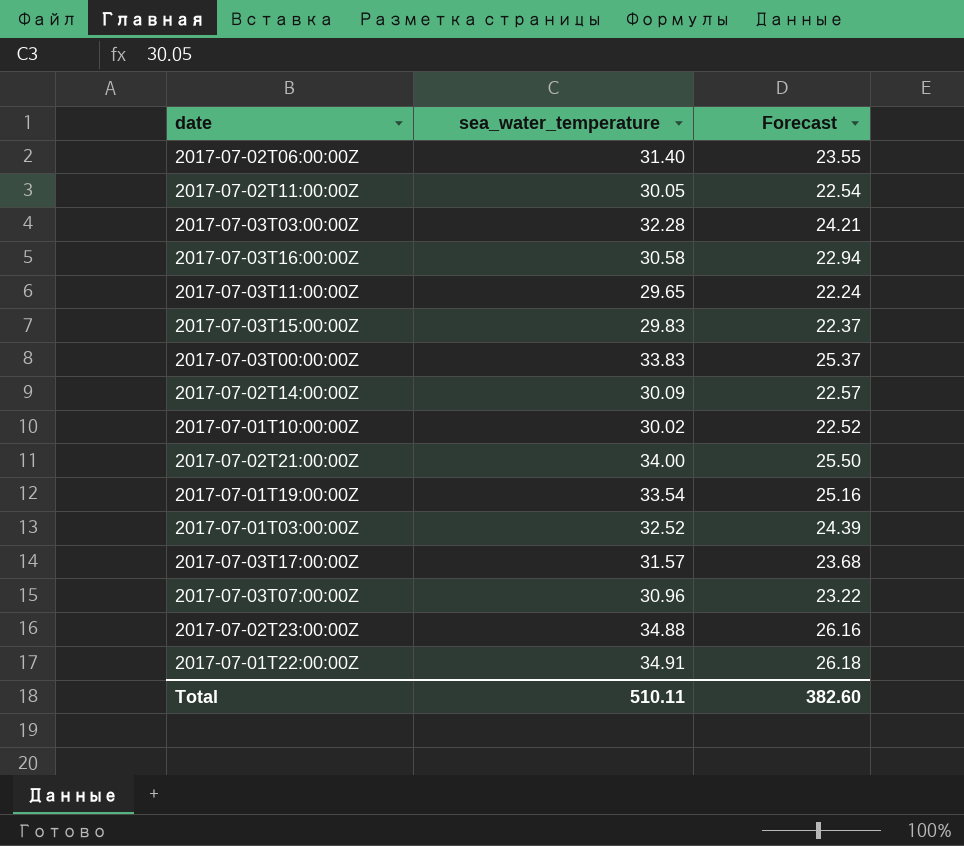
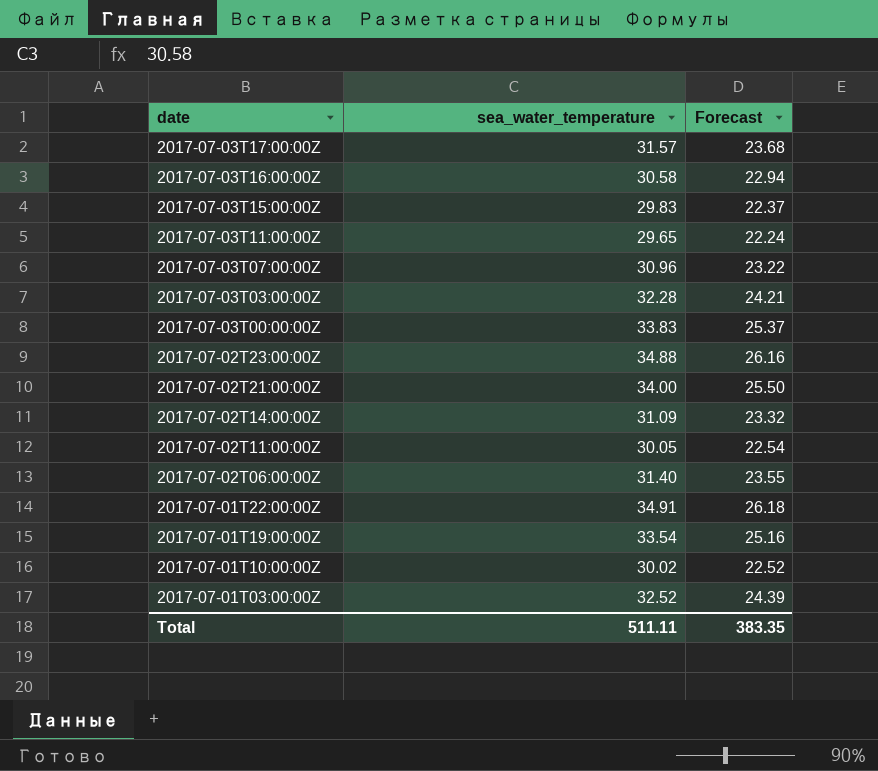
row order: none -> date descending
2017-07-02T14:00:00Z | sea_water_temperature: 30.09 -> 31.09
2017-07-02T14:00:00Z | Forecast: 22.57 -> 23.32
Total | sea_water_temperature: 510.11 -> 511.11
Total | Forecast: 382.60 -> 383.35

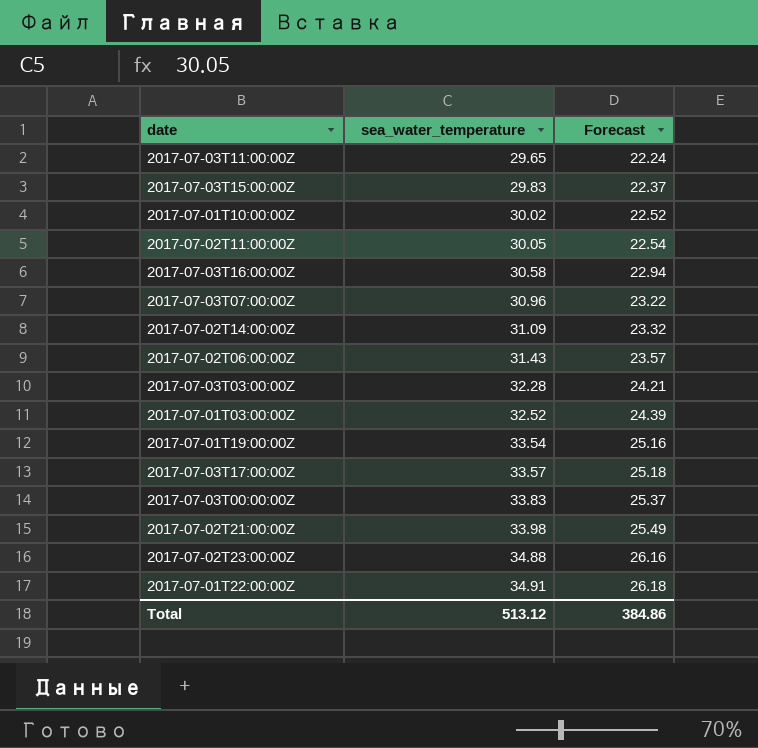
row order: date descending -> sea_water_temperature ascending
2017-07-02T06:00:00Z | sea_water_temperature: 31.40 -> 31.43
2017-07-02T06:00:00Z | Forecast: 23.55 -> 23.57
2017-07-03T17:00:00Z | sea_water_temperature: 31.57 -> 33.57
2017-07-03T17:00:00Z | Forecast: 23.68 -> 25.18
2017-07-02T21:00:00Z | sea_water_temperature: 34.00 -> 33.98
2017-07-02T21:00:00Z | Forecast: 25.50 -> 25.49
Total | sea_water_temperature: 511.11 -> 513.12
Total | Forecast: 383.35 -> 384.86

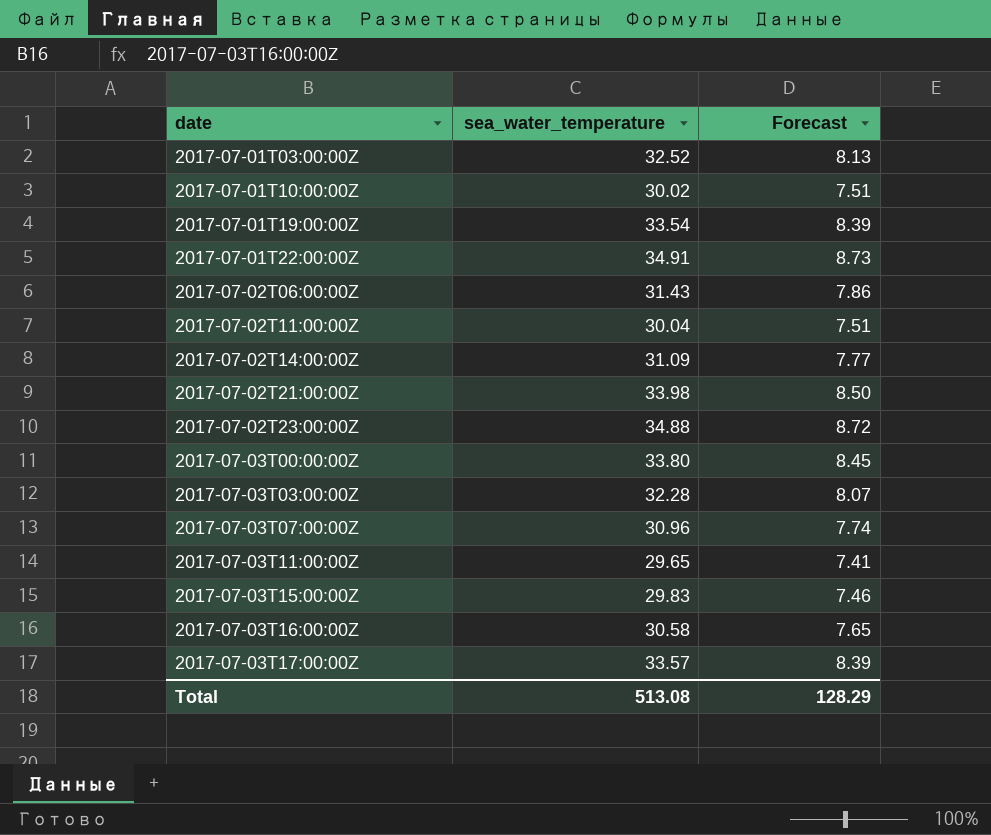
row order: sea_water_temperature ascending -> date ascending
column Forecast | formula: [sea_water_temperature] * 0.75 -> [sea_water_temperature] * 0.25
2017-07-02T11:00:00Z | sea_water_temperature: 30.05 -> 30.04
2017-07-03T00:00:00Z | sea_water_temperature: 33.83 -> 33.80
Total | sea_water_temperature: 513.12 -> 513.08
Total | Forecast: 384.86 -> 128.29

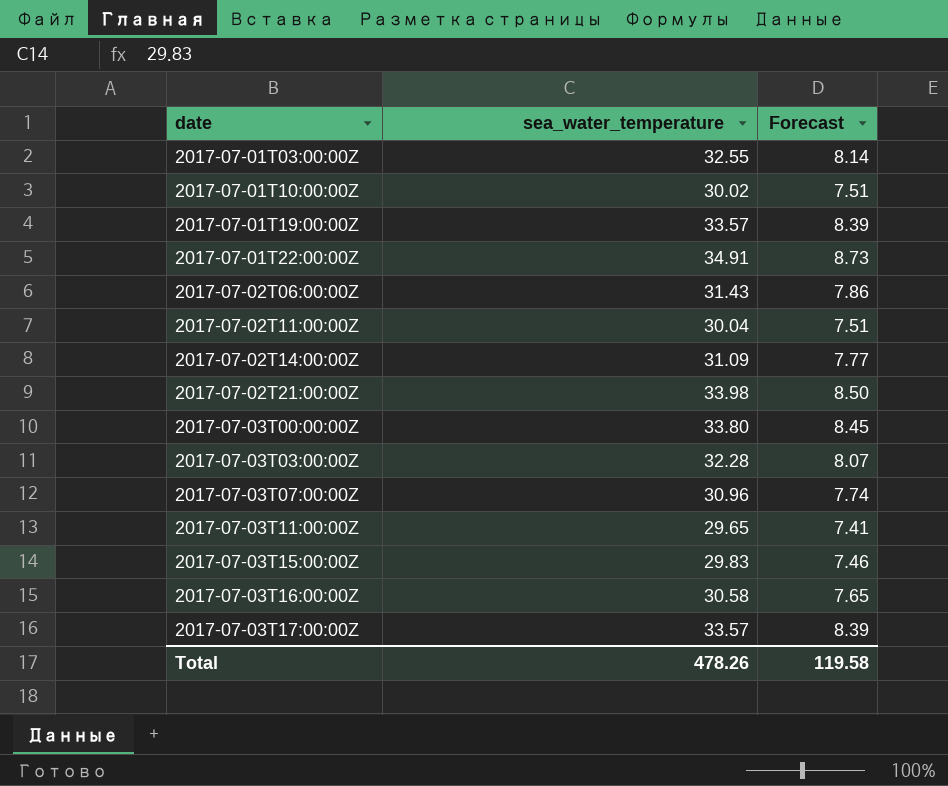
row 2017-07-02T23:00:00Z: 34.88 | 8.72 -> none
2017-07-01T03:00:00Z | sea_water_temperature: 32.52 -> 32.55
2017-07-01T03:00:00Z | Forecast: 8.13 -> 8.14
2017-07-01T19:00:00Z | sea_water_temperature: 33.54 -> 33.57
Total | sea_water_temperature: 513.08 -> 478.26
Total | Forecast: 128.29 -> 119.58

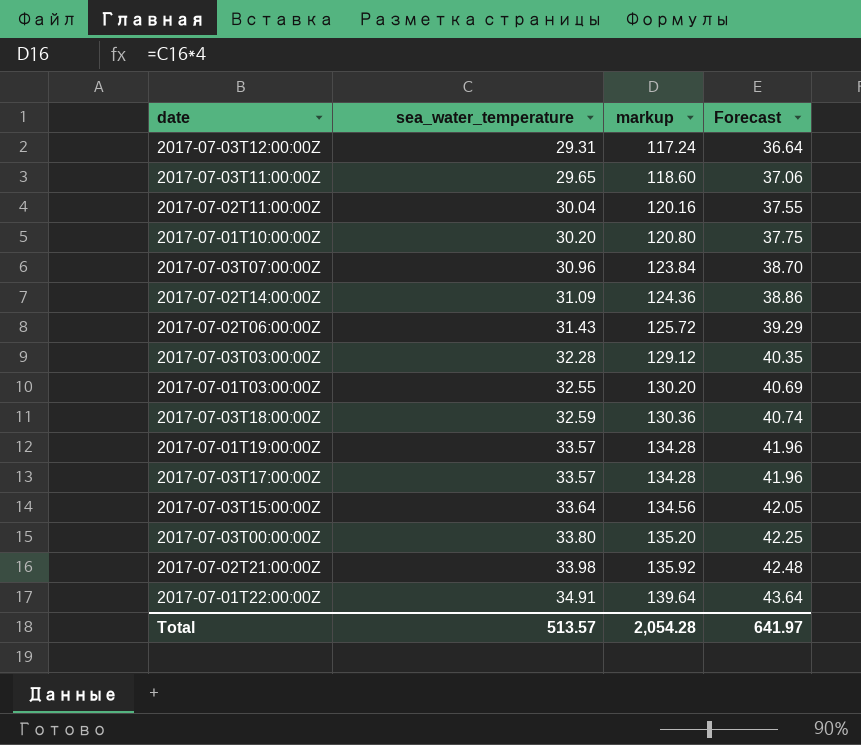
row order: date ascending -> sea_water_temperature ascending
column markup | formula: none -> [sea_water_temperature] * 4
column Forecast | formula: [sea_water_temperature] * 0.25 -> [sea_water_temperature] * 1.25
row 2017-07-03T16:00:00Z: 30.58 | 7.65 -> none
row 2017-07-03T12:00:00Z: none -> 29.31 | 117.24 | 36.64
2017-07-01T10:00:00Z | sea_water_temperature: 30.02 -> 30.20
row 2017-07-03T18:00:00Z: none -> 32.59 | 130.36 | 40.74
2017-07-03T15:00:00Z | sea_water_temperature: 29.83 -> 33.64
Total | sea_water_temperature: 478.26 -> 513.57
Total | Forecast: 119.58 -> 641.97

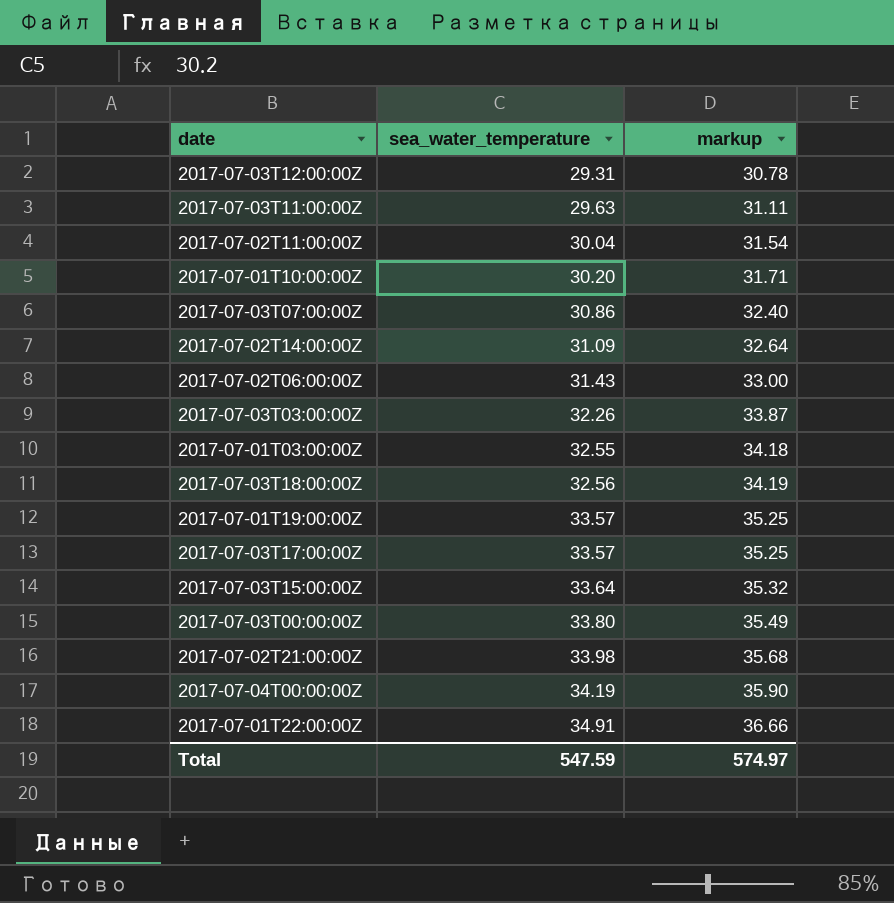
column Forecast | formula: [sea_water_temperature] * 1.25 -> none
column markup | formula: [sea_water_temperature] * 4 -> [sea_water_temperature] * 1.05
2017-07-03T11:00:00Z | sea_water_temperature: 29.65 -> 29.63
2017-07-03T07:00:00Z | sea_water_temperature: 30.96 -> 30.86
2017-07-03T03:00:00Z | sea_water_temperature: 32.28 -> 32.26
2017-07-03T18:00:00Z | sea_water_temperature: 32.59 -> 32.56
row 2017-07-04T00:00:00Z: none -> 34.19 | 35.90
Total | sea_water_temperature: 513.57 -> 547.59
Total | markup: 2,054.28 -> 574.97

